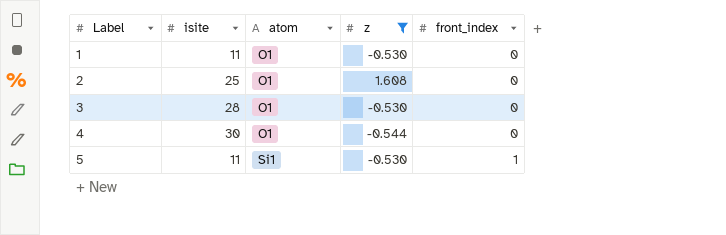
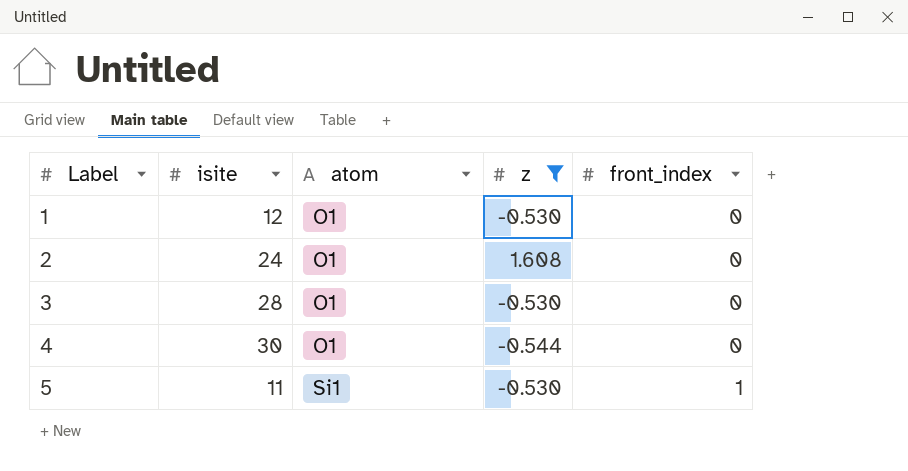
1 | isite: 11 -> 12
2 | isite: 25 -> 24

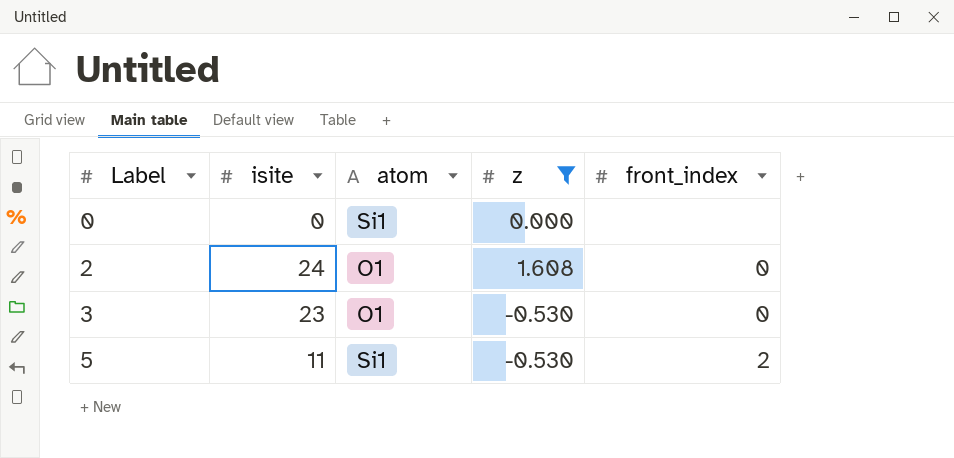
row 1: 12 | O1 | -0.530 | 0 -> none
row 4: 30 | O1 | -0.544 | 0 -> none
row 0: none -> 0 | Si1 | 0.000 | none
3 | isite: 28 -> 23
5 | front_index: 1 -> 2

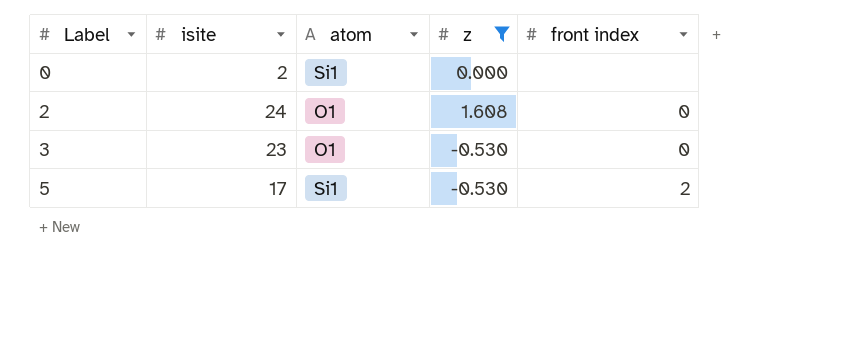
column name: front_index -> front index
0 | isite: 0 -> 2
5 | isite: 11 -> 17

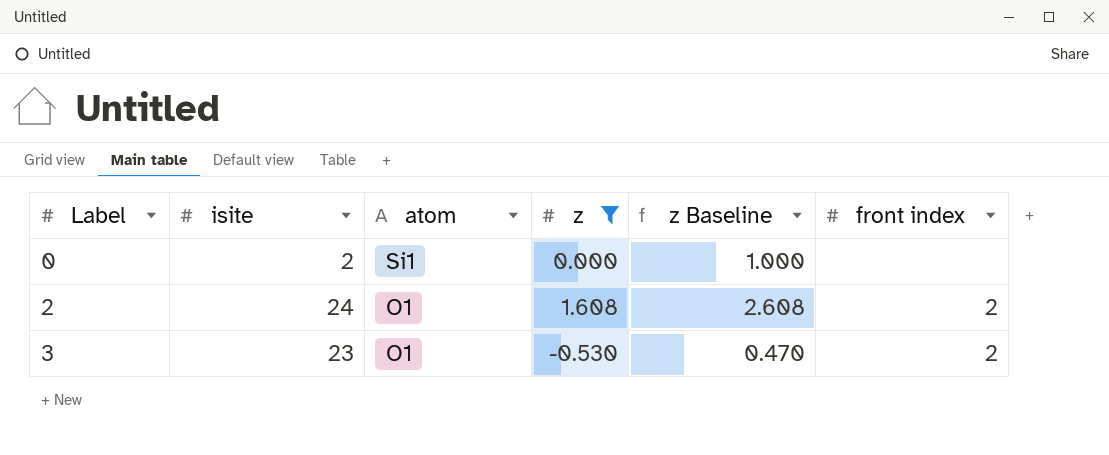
column z Baseline | formula: none -> [z] + 1
row 5: 17 | Si1 | -0.530 | 2 -> none
2 | front index: 0 -> 2
3 | front index: 0 -> 2

